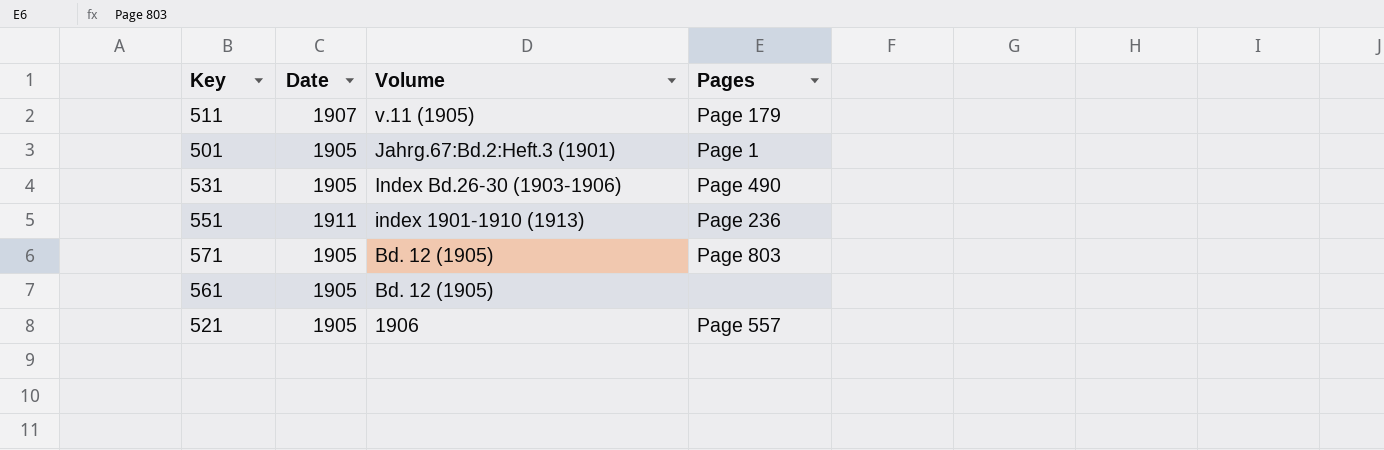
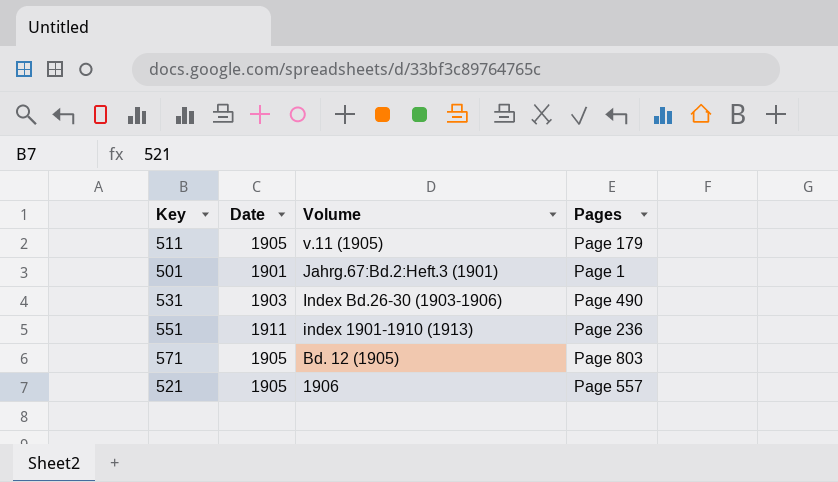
row 561: 1905 | Bd. 12 (1905) | none -> none
511 | Date: 1907 -> 1905
501 | Date: 1905 -> 1901
531 | Date: 1905 -> 1903

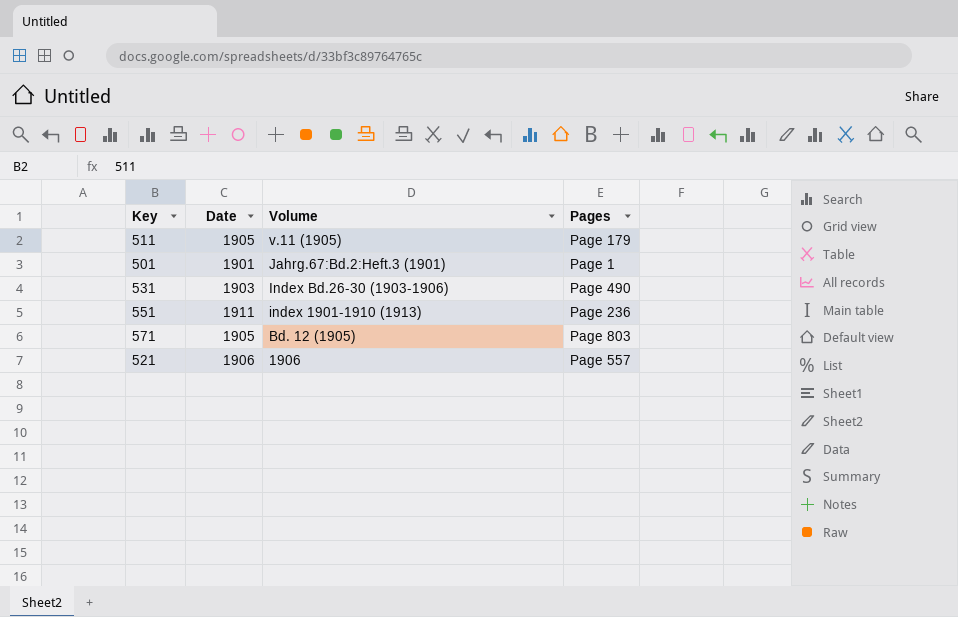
521 | Date: 1905 -> 1906

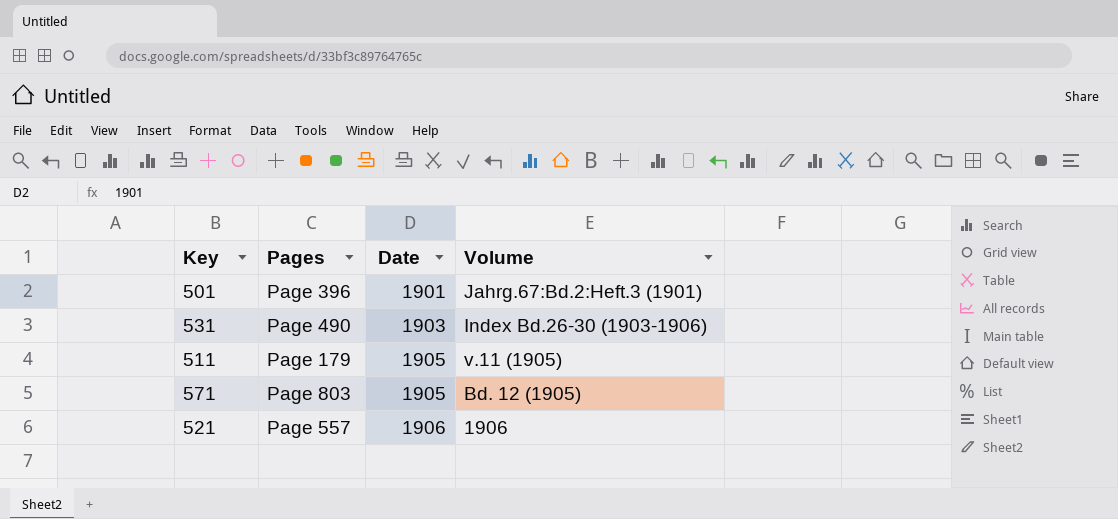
row order: Volume descending -> Date ascending
column Pages | position: 4 -> 2
row 551: 1911 | index 1901-1910 (1913) | Page 236 -> none
501 | Pages: Page 1 -> Page 396

